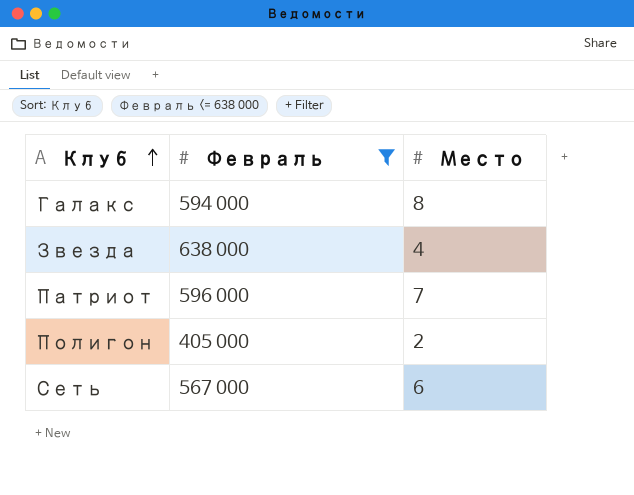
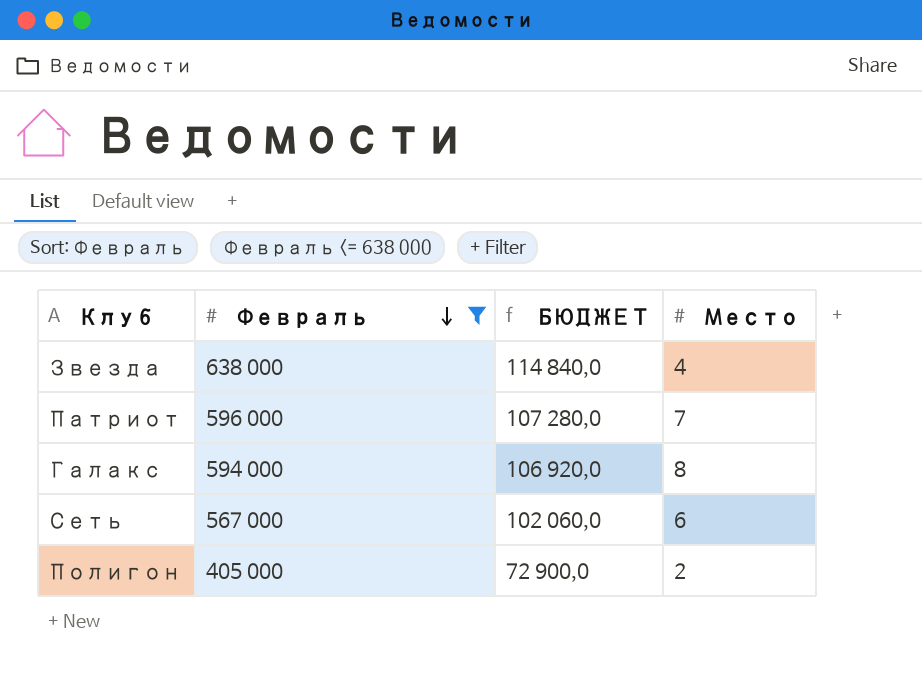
row order: Клуб ascending -> Февраль descending
column БЮДЖЕТ | formula: none -> [Февраль] * 0,18

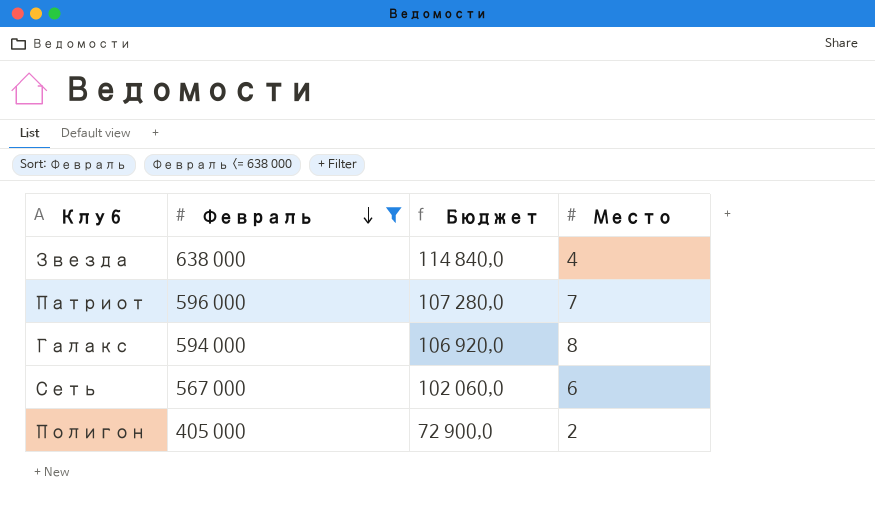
column name: БЮДЖЕТ -> Бюджет

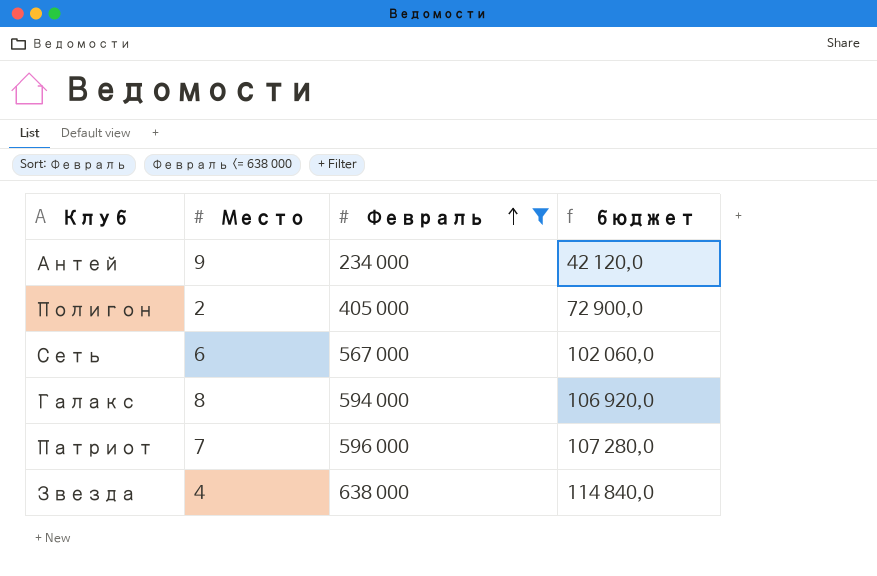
row order: Февраль descending -> Февраль ascending
column Место | position: 4 -> 2
column name: Бюджет -> бюджет
row Антей: none -> 9 | 234 000 | 42 120,0

